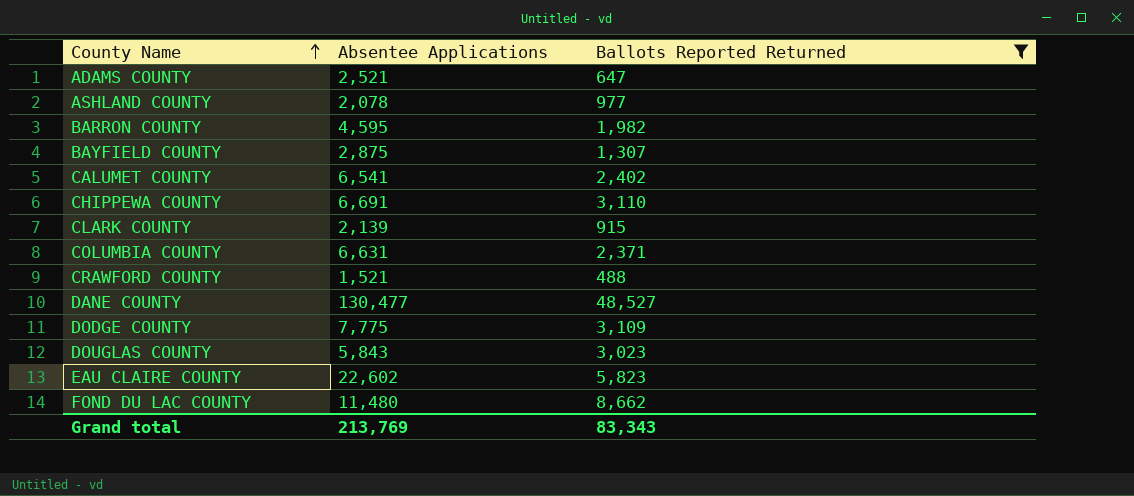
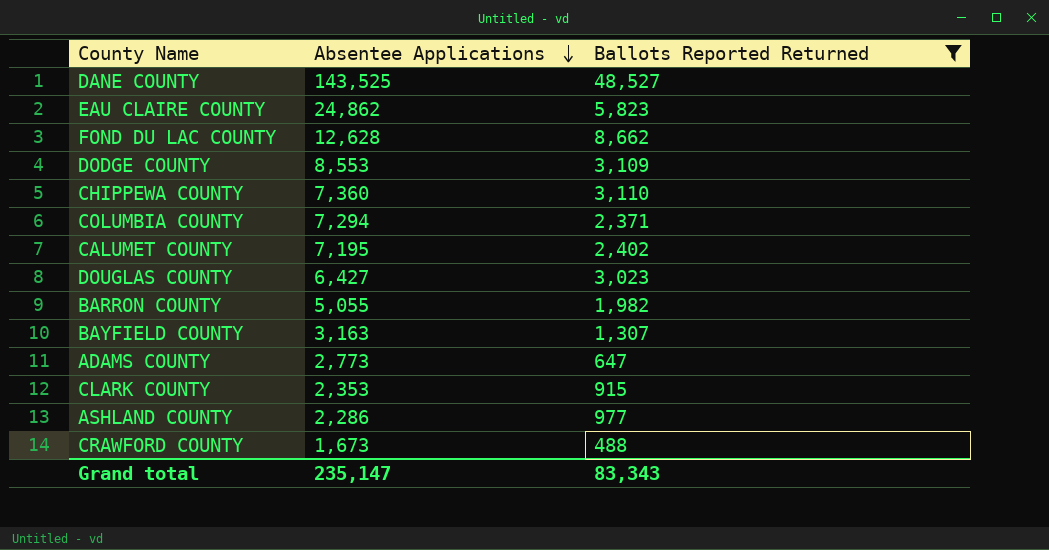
row order: County Name ascending -> Absentee Applications descending
DANE COUNTY | Absentee Applications: 130,477 -> 143,525
EAU CLAIRE COUNTY | Absentee Applications: 22,602 -> 24,862
FOND DU LAC COUNTY | Absentee Applications: 11,480 -> 12,628
DODGE COUNTY | Absentee Applications: 7,775 -> 8,553
CHIPPEWA COUNTY | Absentee Applications: 6,691 -> 7,360
COLUMBIA COUNTY | Absentee Applications: 6,631 -> 7,294
CALUMET COUNTY | Absentee Applications: 6,541 -> 7,195
DOUGLAS COUNTY | Absentee Applications: 5,843 -> 6,427
BARRON COUNTY | Absentee Applications: 4,595 -> 5,055
BAYFIELD COUNTY | Absentee Applications: 2,875 -> 3,163
ADAMS COUNTY | Absentee Applications: 2,521 -> 2,773
CLARK COUNTY | Absentee Applications: 2,139 -> 2,353
ASHLAND COUNTY | Absentee Applications: 2,078 -> 2,286
CRAWFORD COUNTY | Absentee Applications: 1,521 -> 1,673
Grand total | Absentee Applications: 213,769 -> 235,147

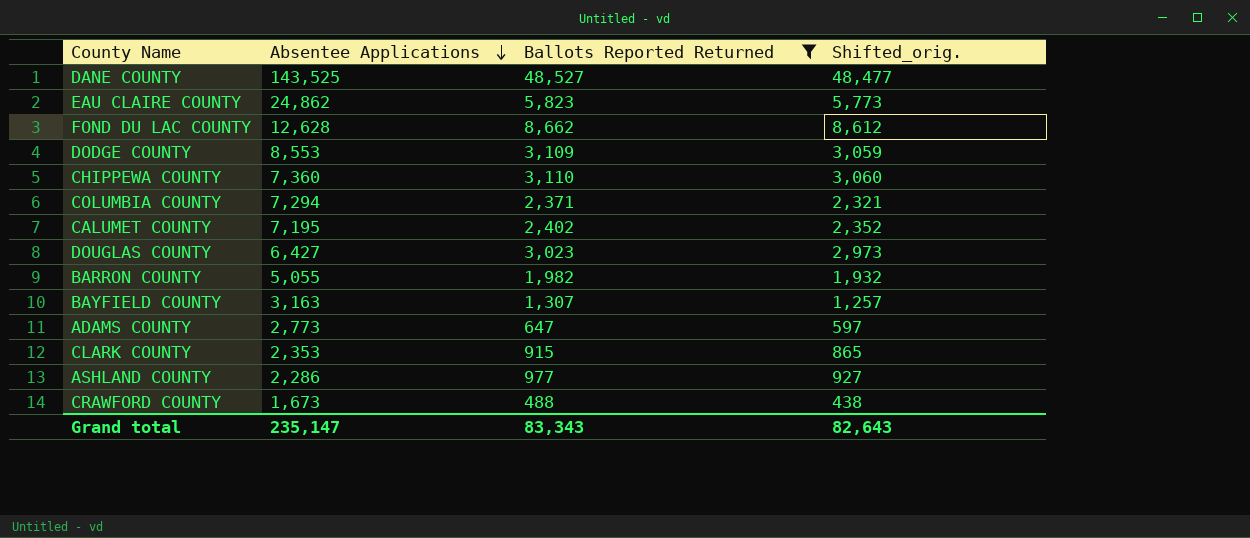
column Shifted_orig. | formula: none -> [Ballots Reported Returned] - 50

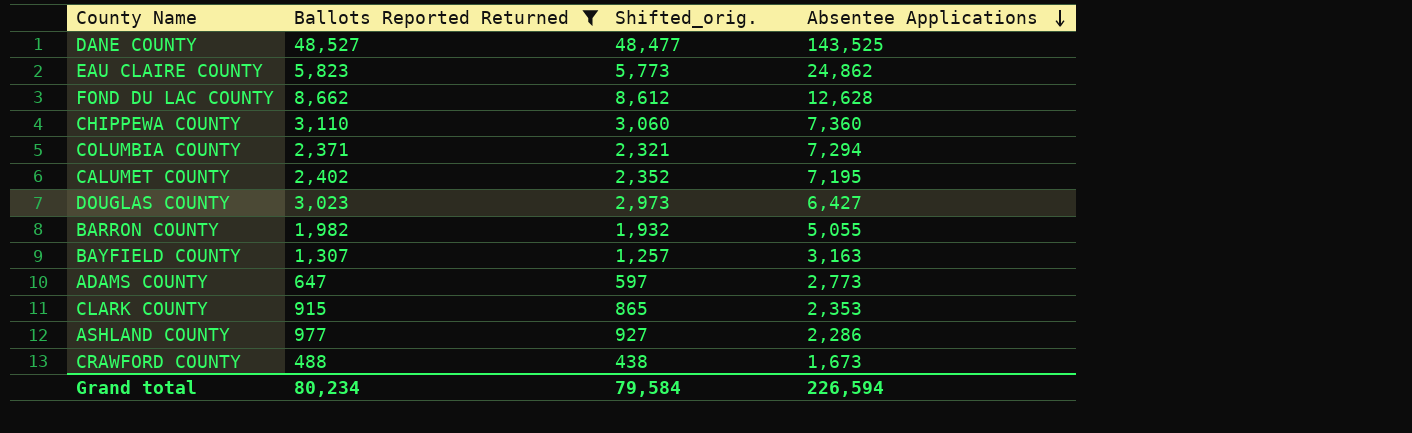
column Absentee Applications | position: 2 -> 4
row DODGE COUNTY: 8,553 | 3,109 | 3,059 -> none
Grand total | Ballots Reported Returned: 83,343 -> 80,234
Grand total | Shifted_orig.: 82,643 -> 79,584
Grand total | Absentee Applications: 235,147 -> 226,594

